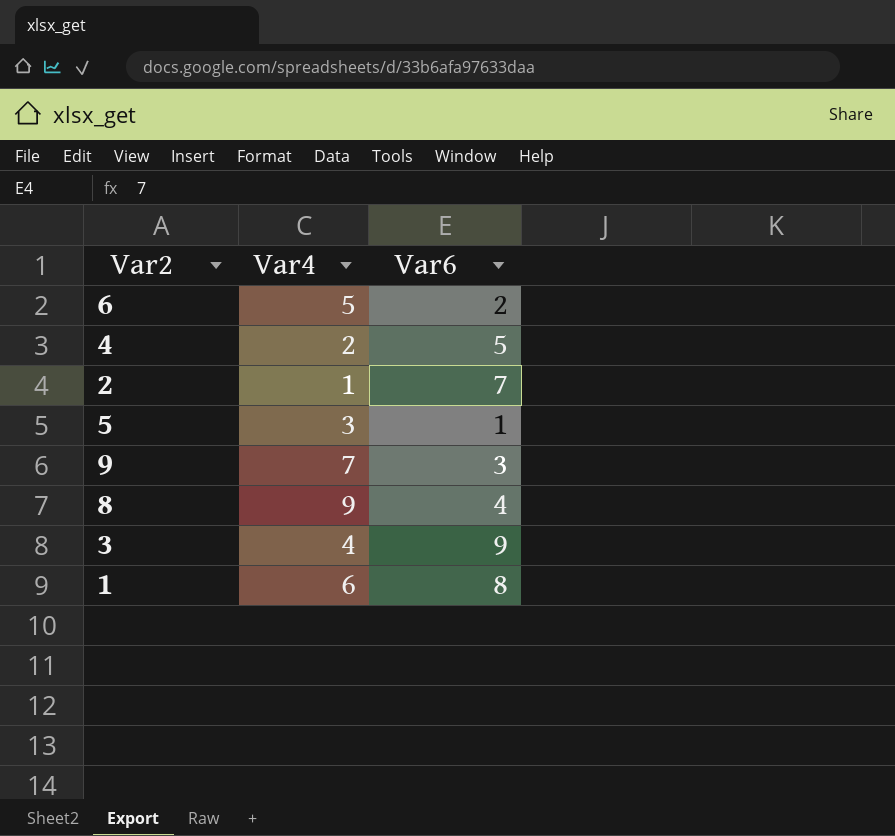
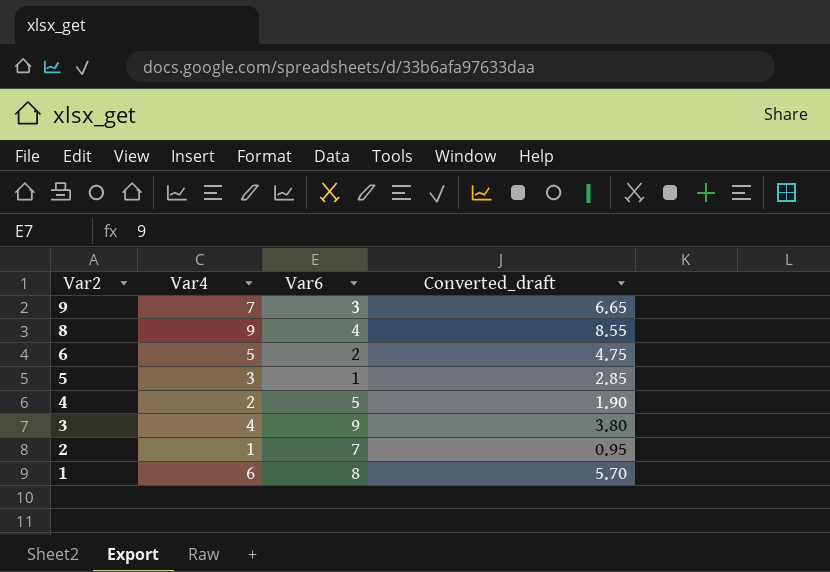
row order: none -> Var2 descending
column Converted_draft | formula: none -> [Var4] * 0.95

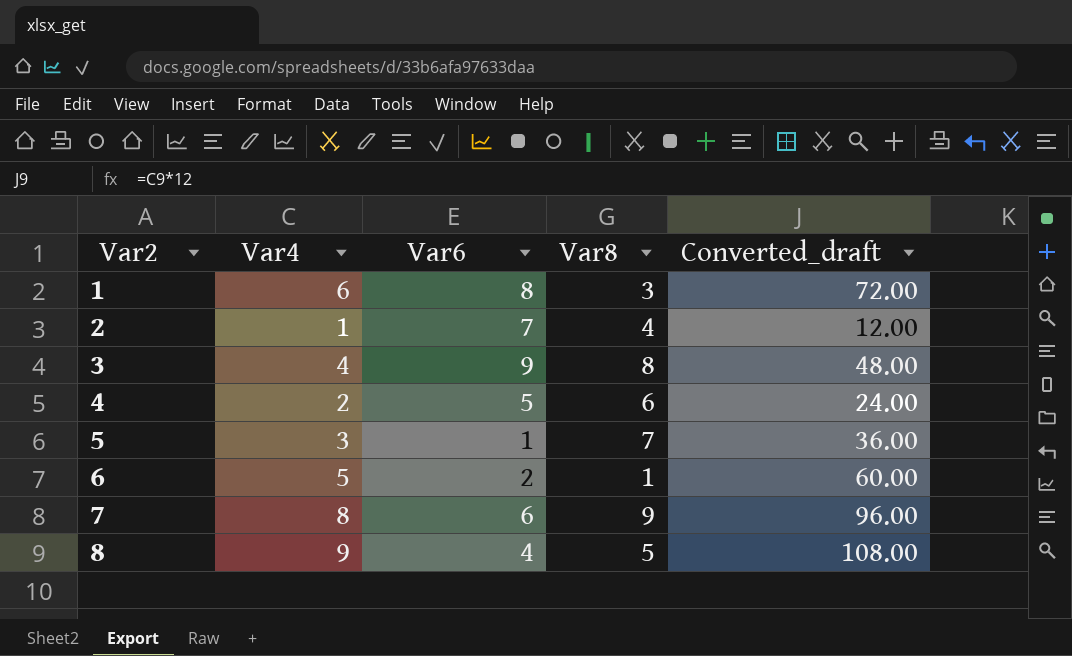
row order: Var2 descending -> Var2 ascending
column Var8 | position: none -> 4
column Converted_draft | formula: [Var4] * 0.95 -> [Var4] * 12
row 9: 7 | 3 | 6.65 -> none
row 7: none -> 8 | 6 | 9 | 96.00

